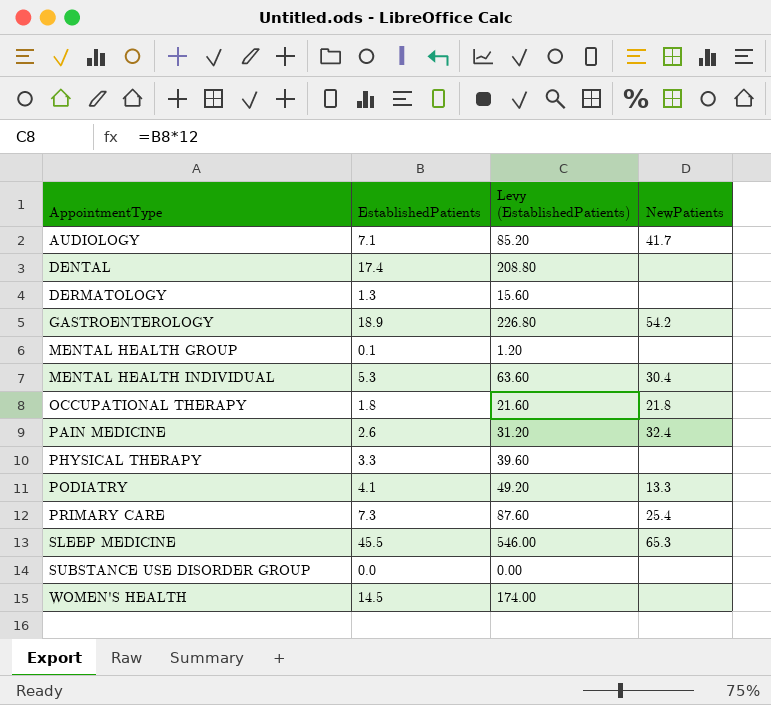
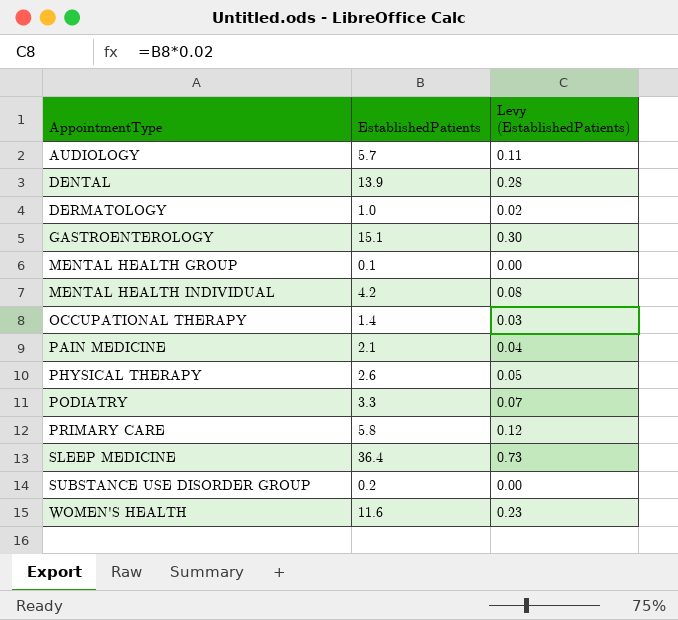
column NewPatients | position: 4 -> none
column Levy (EstablishedPatients) | formula: [EstablishedPatients] * 12 -> [EstablishedPatients] * 0.02
AUDIOLOGY | EstablishedPatients: 7.1 -> 5.7
DENTAL | EstablishedPatients: 17.4 -> 13.9
DERMATOLOGY | EstablishedPatients: 1.3 -> 1.0
GASTROENTEROLOGY | EstablishedPatients: 18.9 -> 15.1
MENTAL HEALTH INDIVIDUAL | EstablishedPatients: 5.3 -> 4.2
OCCUPATIONAL THERAPY | EstablishedPatients: 1.8 -> 1.4
PAIN MEDICINE | EstablishedPatients: 2.6 -> 2.1
PHYSICAL THERAPY | EstablishedPatients: 3.3 -> 2.6
PODIATRY | EstablishedPatients: 4.1 -> 3.3
PRIMARY CARE | EstablishedPatients: 7.3 -> 5.8
SLEEP MEDICINE | EstablishedPatients: 45.5 -> 36.4
SUBSTANCE USE DISORDER GROUP | EstablishedPatients: 0.0 -> 0.2
WOMEN'S HEALTH | EstablishedPatients: 14.5 -> 11.6

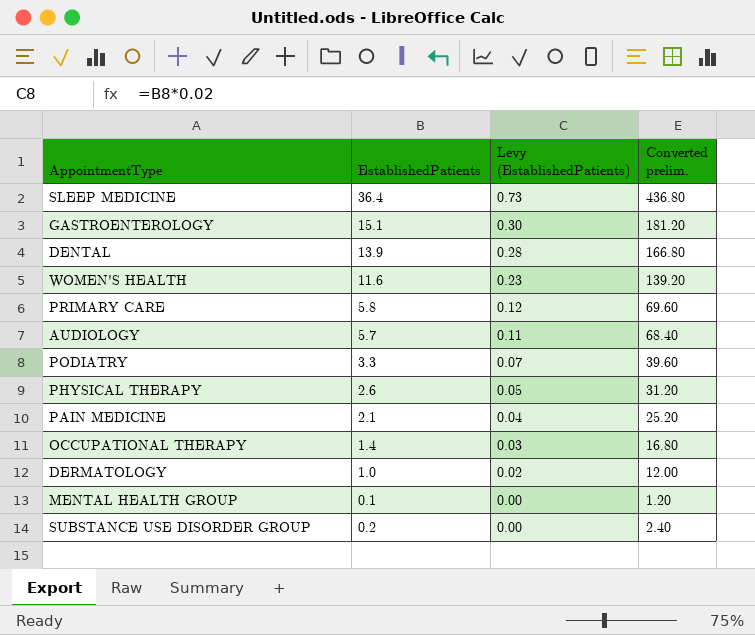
row order: AppointmentType ascending -> Levy (EstablishedPatients) descending
column Converted prelim. | formula: none -> [EstablishedPatients] * 12
row MENTAL HEALTH INDIVIDUAL: 4.2 | 0.08 -> none

